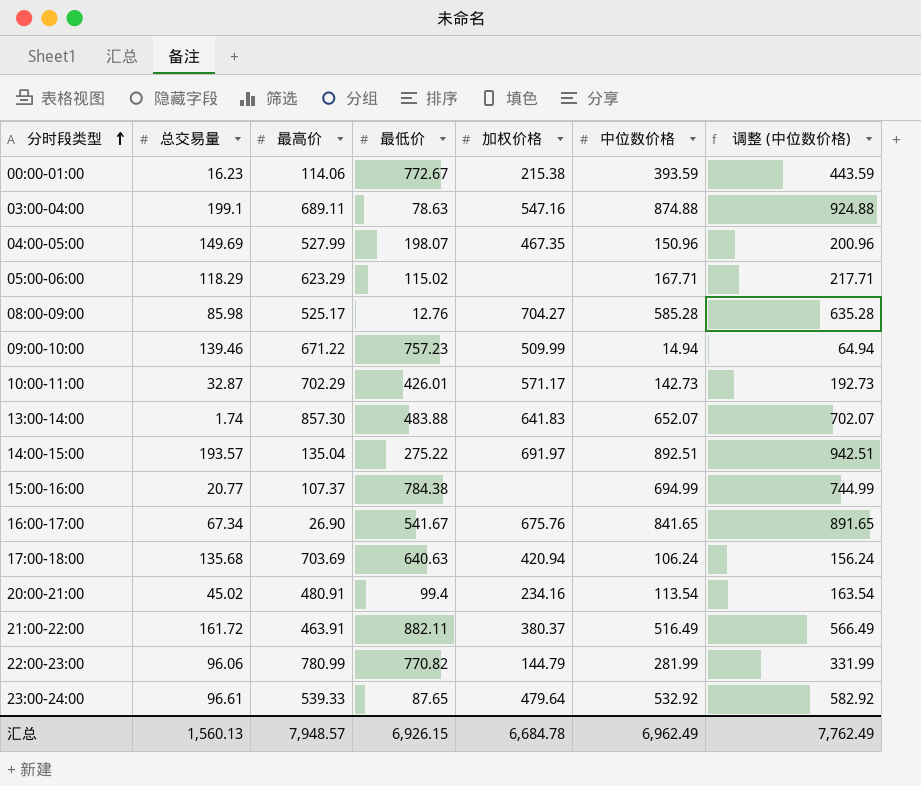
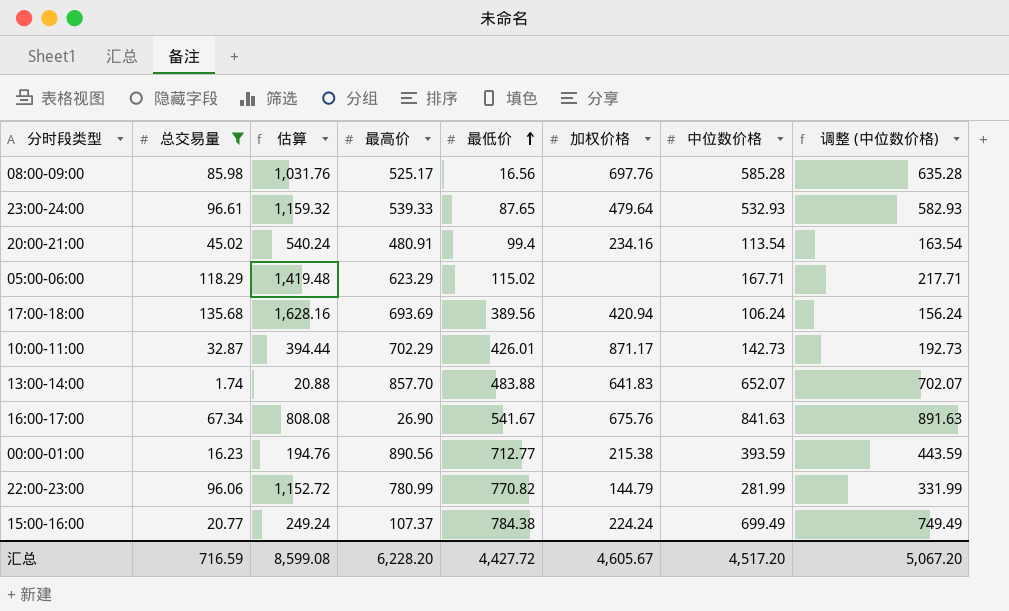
filter: none -> 总交易量 <= 135.68
row order: 分时段类型 ascending -> 最低价 ascending
column 估算 | formula: none -> [总交易量] * 12
08:00-09:00 | 最低价: 12.76 -> 16.56
08:00-09:00 | 加权价格: 704.27 -> 697.76
23:00-24:00 | 中位数价格: 532.92 -> 532.93
23:00-24:00 | 调整 (中位数价格): 582.92 -> 582.93
17:00-18:00 | 最高价: 703.69 -> 693.69
17:00-18:00 | 最低价: 640.63 -> 389.56
10:00-11:00 | 加权价格: 571.17 -> 871.17
13:00-14:00 | 最高价: 857.30 -> 857.70
16:00-17:00 | 中位数价格: 841.65 -> 841.63
16:00-17:00 | 调整 (中位数价格): 891.65 -> 891.63
00:00-01:00 | 最高价: 114.06 -> 890.56
00:00-01:00 | 最低价: 772.67 -> 712.77
15:00-16:00 | 加权价格: none -> 224.24
15:00-16:00 | 中位数价格: 694.99 -> 699.49
15:00-16:00 | 调整 (中位数价格): 744.99 -> 749.49
汇总 | 总交易量: 1,560.13 -> 716.59
汇总 | 最高价: 7,948.57 -> 6,228.20
汇总 | 最低价: 6,926.15 -> 4,427.72
汇总 | 加权价格: 6,684.78 -> 4,605.67
汇总 | 中位数价格: 6,962.49 -> 4,517.20
汇总 | 调整 (中位数价格): 7,762.49 -> 5,067.20

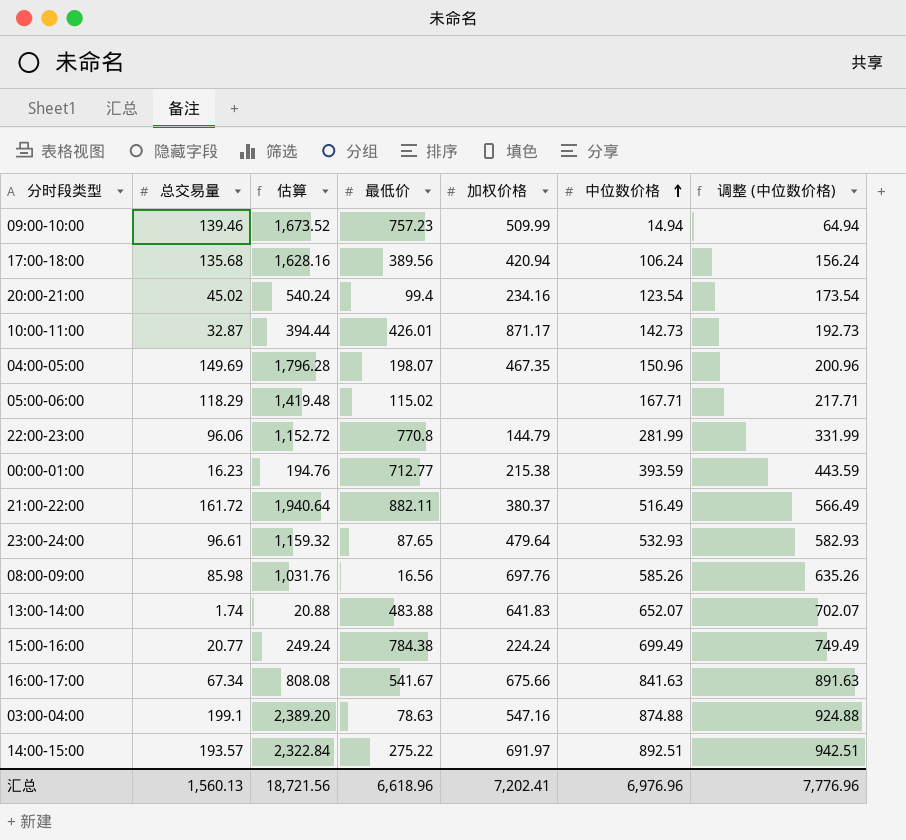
filter: 总交易量 <= 135.68 -> none
row order: 最低价 ascending -> 中位数价格 ascending
column 最高价 | position: 4 -> none
20:00-21:00 | 中位数价格: 113.54 -> 123.54
20:00-21:00 | 调整 (中位数价格): 163.54 -> 173.54
22:00-23:00 | 最低价: 770.82 -> 770.8
08:00-09:00 | 中位数价格: 585.28 -> 585.26
08:00-09:00 | 调整 (中位数价格): 635.28 -> 635.26
16:00-17:00 | 加权价格: 675.76 -> 675.66
汇总 | 总交易量: 716.59 -> 1,560.13
汇总 | 估算: 8,599.08 -> 18,721.56
汇总 | 最低价: 4,427.72 -> 6,618.96
汇总 | 加权价格: 4,605.67 -> 7,202.41
汇总 | 中位数价格: 4,517.20 -> 6,976.96
汇总 | 调整 (中位数价格): 5,067.20 -> 7,776.96

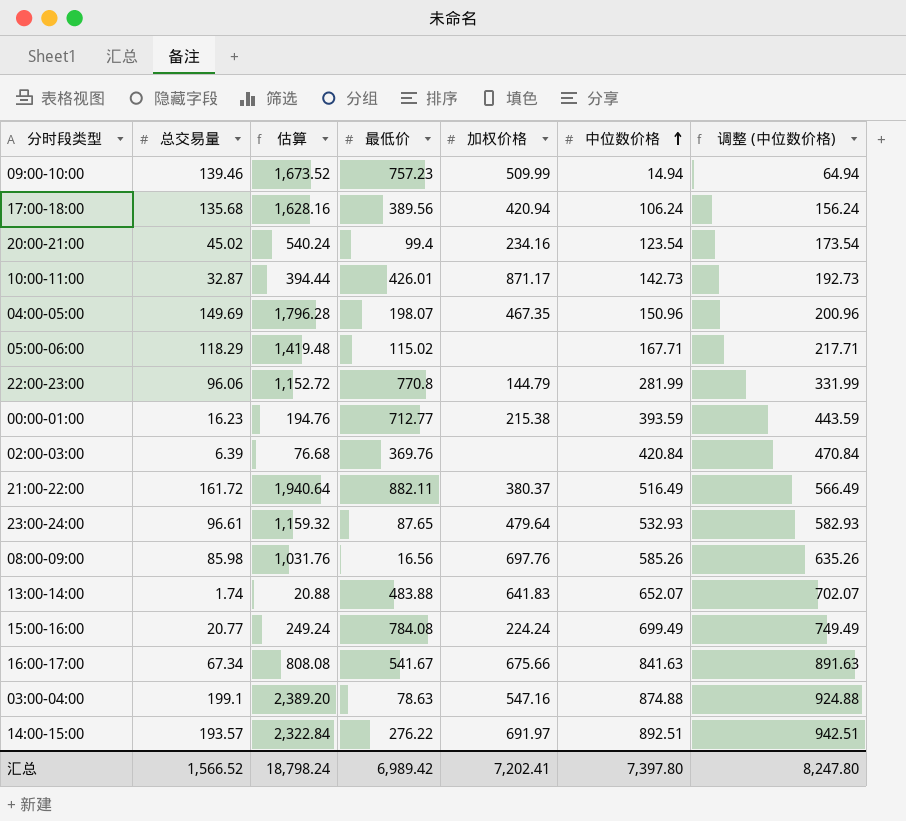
row 02:00-03:00: none -> 6.39 | 76.68 | 369.76 | none | 420.84 | 470.84
15:00-16:00 | 最低价: 784.38 -> 784.08
14:00-15:00 | 最低价: 275.22 -> 276.22
汇总 | 总交易量: 1,560.13 -> 1,566.52
汇总 | 估算: 18,721.56 -> 18,798.24
汇总 | 最低价: 6,618.96 -> 6,989.42
汇总 | 中位数价格: 6,976.96 -> 7,397.80
汇总 | 调整 (中位数价格): 7,776.96 -> 8,247.80

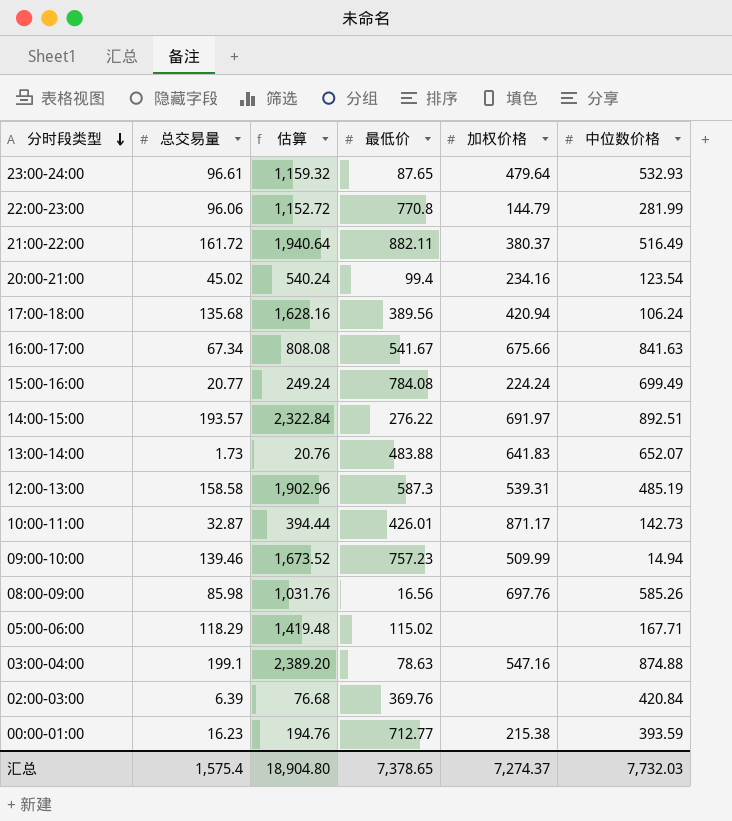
row order: 中位数价格 ascending -> 分时段类型 descending
column 调整 (中位数价格) | formula: [中位数价格] + 50 -> none
row 04:00-05:00: 149.69 | 1,796.28 | 198.07 | 467.35 | 150.96 | 200.96 -> none
13:00-14:00 | 总交易量: 1.74 -> 1.73
13:00-14:00 | 估算: 20.88 -> 20.76
row 12:00-13:00: none -> 158.58 | 1,902.96 | 587.3 | 539.31 | 485.19
汇总 | 总交易量: 1,566.52 -> 1,575.4
汇总 | 估算: 18,798.24 -> 18,904.80
汇总 | 最低价: 6,989.42 -> 7,378.65
汇总 | 加权价格: 7,202.41 -> 7,274.37
汇总 | 中位数价格: 7,397.80 -> 7,732.03

